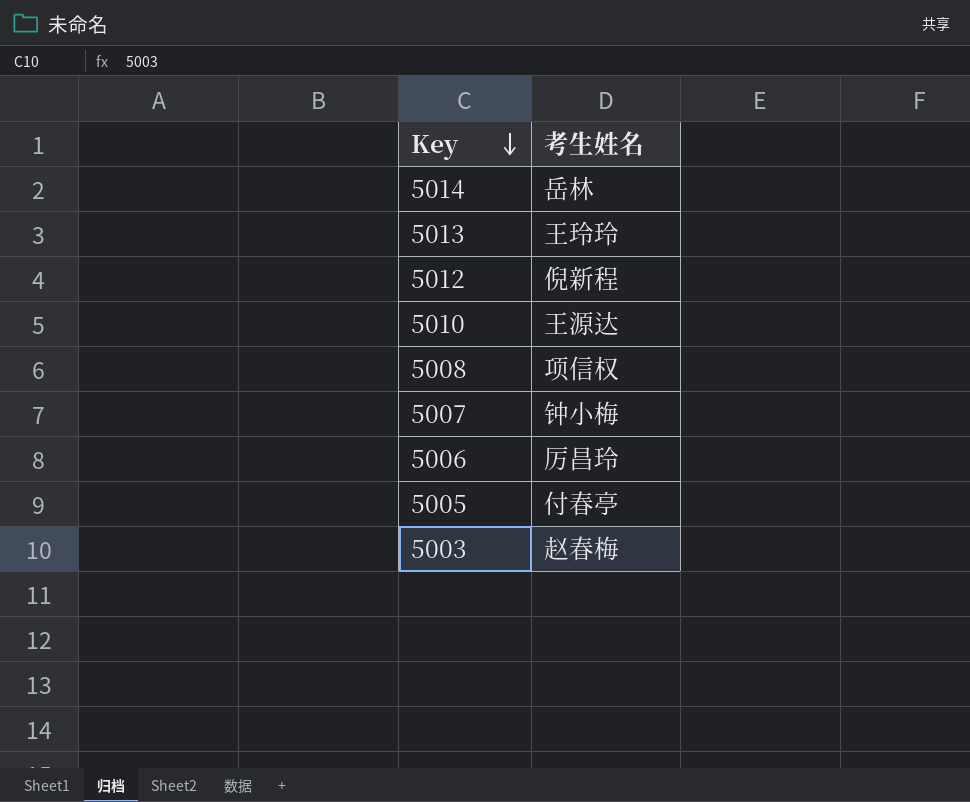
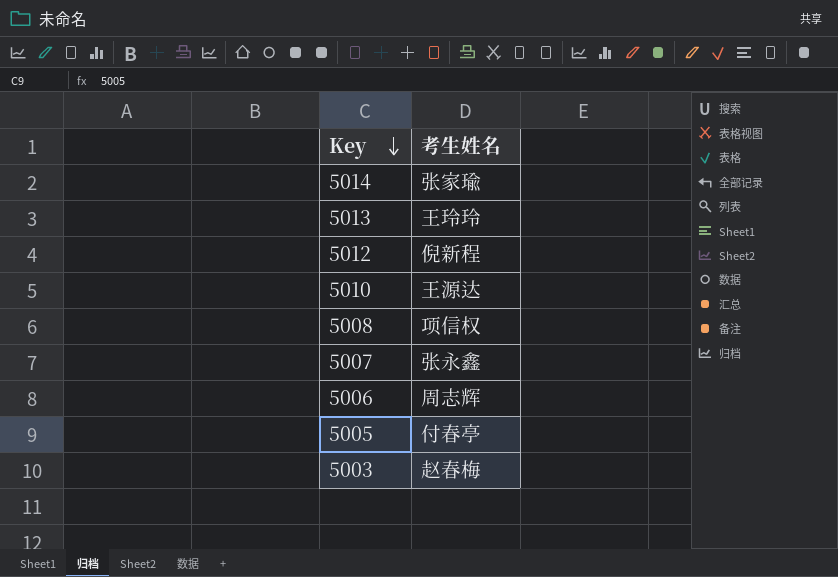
5014 | 考生姓名: 岳林 -> 张家瑜
5007 | 考生姓名: 钟小梅 -> 张永鑫
5006 | 考生姓名: 厉昌玲 -> 周志辉

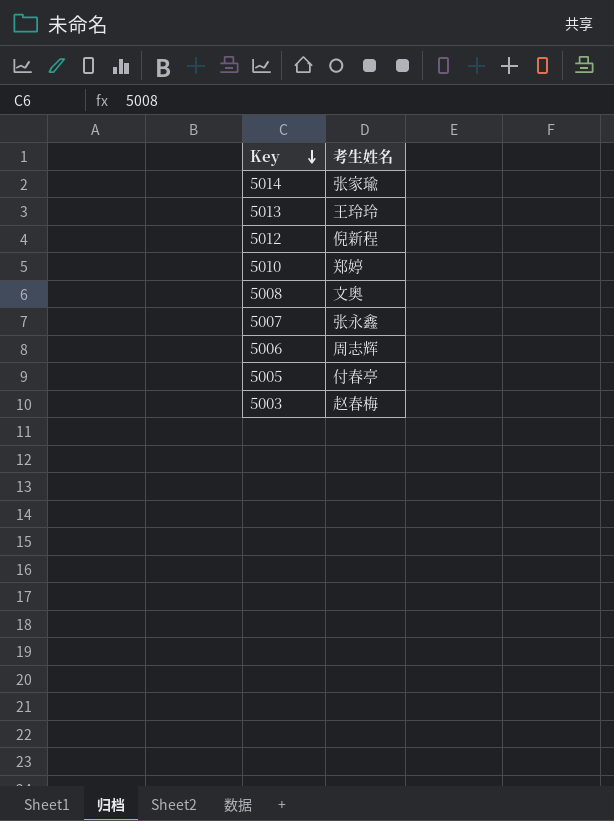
5010 | 考生姓名: 王源达 -> 郑婷
5008 | 考生姓名: 项信权 -> 文奥

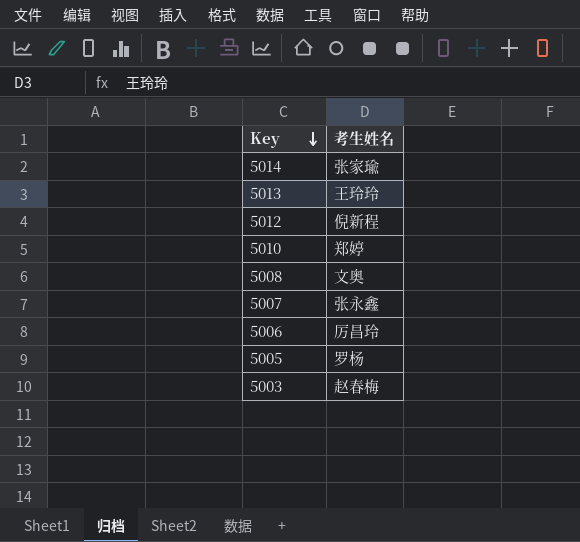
5006 | 考生姓名: 周志辉 -> 厉昌玲
5005 | 考生姓名: 付春亭 -> 罗杨

